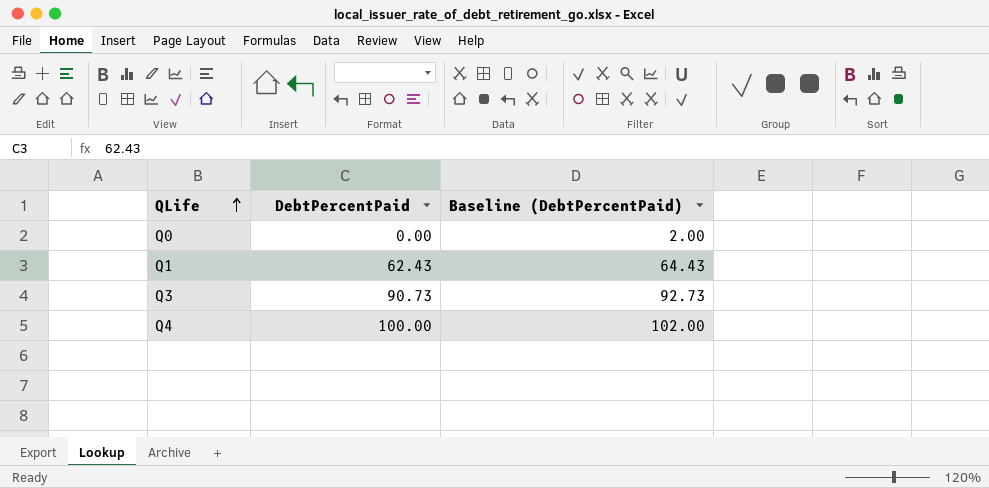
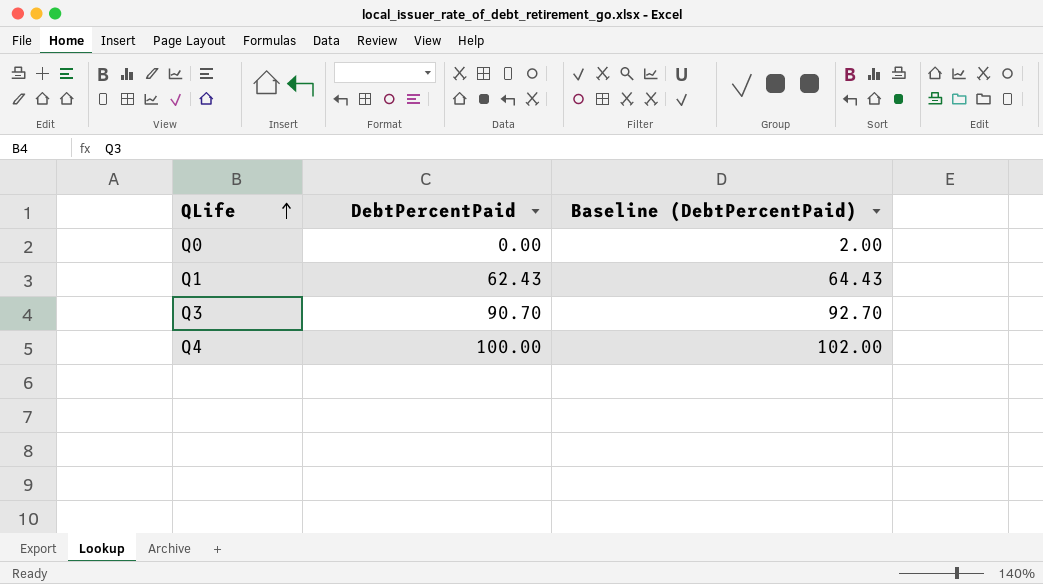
Q3 | DebtPercentPaid: 90.73 -> 90.70
Q3 | Baseline (DebtPercentPaid): 92.73 -> 92.70

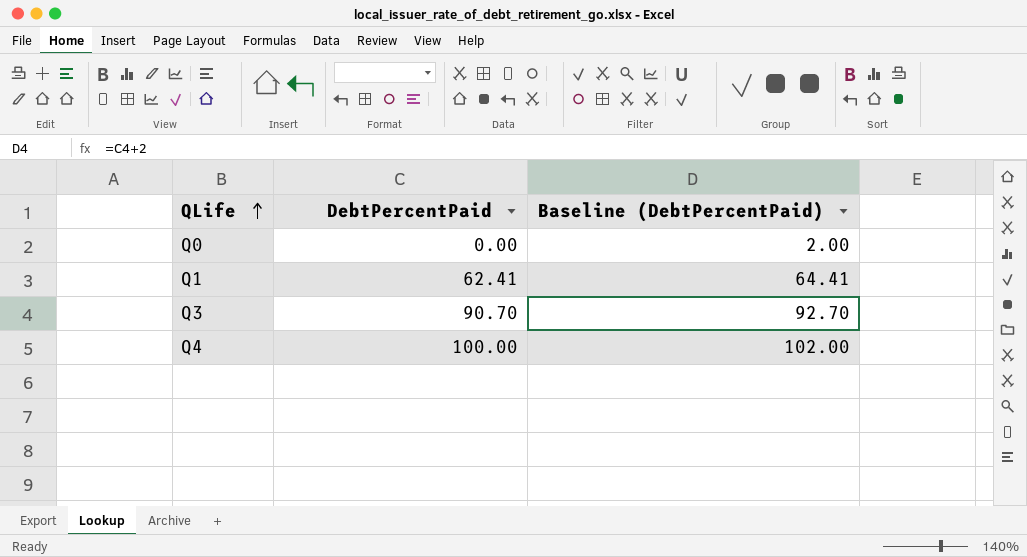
Q1 | DebtPercentPaid: 62.43 -> 62.41
Q1 | Baseline (DebtPercentPaid): 64.43 -> 64.41

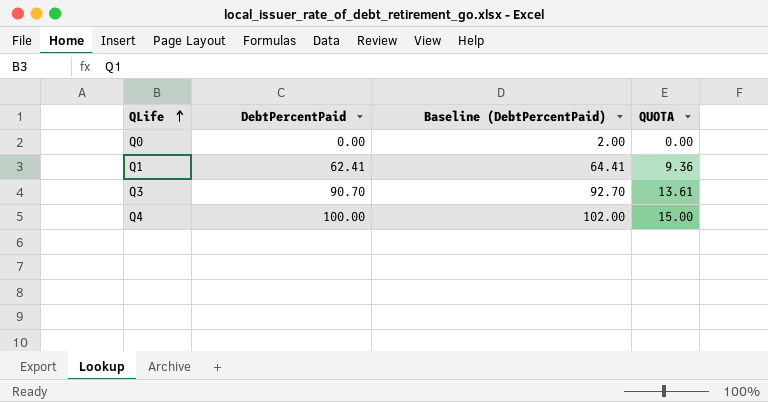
column QUOTA | formula: none -> [DebtPercentPaid] * 0.15

